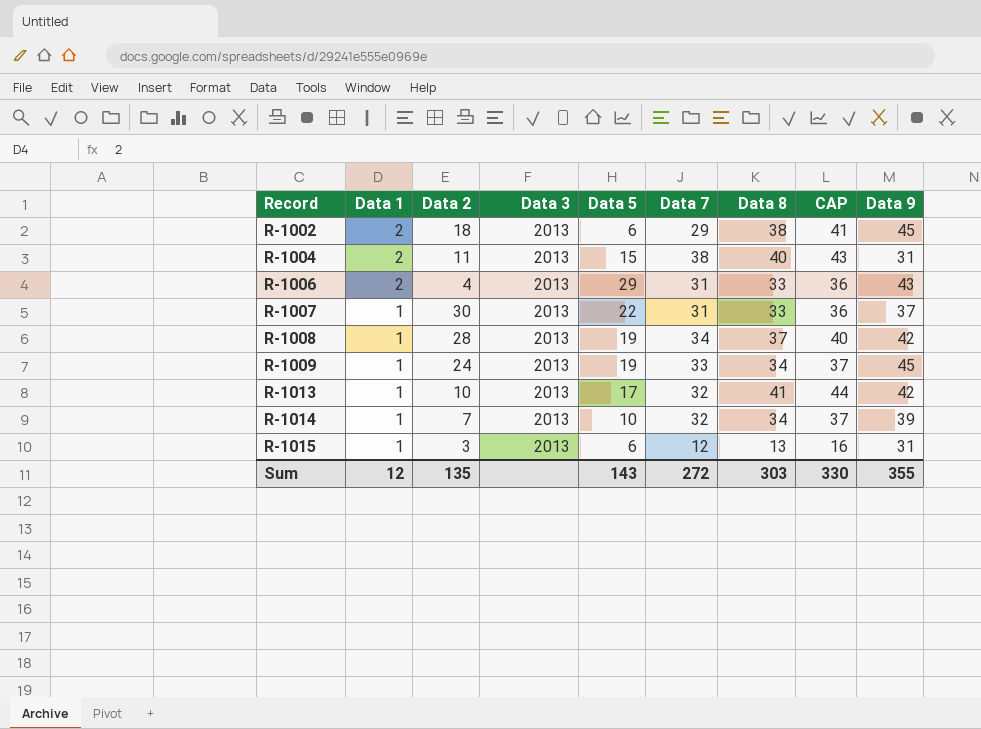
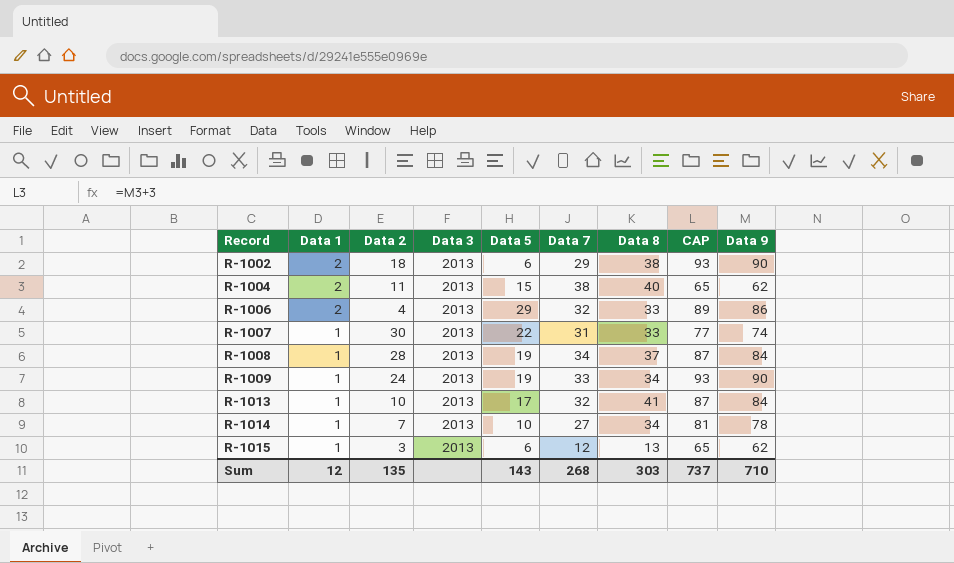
column CAP | formula: [Data 8] + 3 -> [Data 9] + 3
R-1002 | Data 9: 45 -> 90
R-1004 | Data 9: 31 -> 62
R-1006 | Data 7: 31 -> 32
R-1006 | Data 9: 43 -> 86
R-1007 | Data 9: 37 -> 74
R-1008 | Data 9: 42 -> 84
R-1009 | Data 9: 45 -> 90
R-1013 | Data 9: 42 -> 84
R-1014 | Data 7: 32 -> 27
R-1014 | Data 9: 39 -> 78
R-1015 | Data 9: 31 -> 62
Sum | Data 7: 272 -> 268
Sum | CAP: 330 -> 737
Sum | Data 9: 355 -> 710

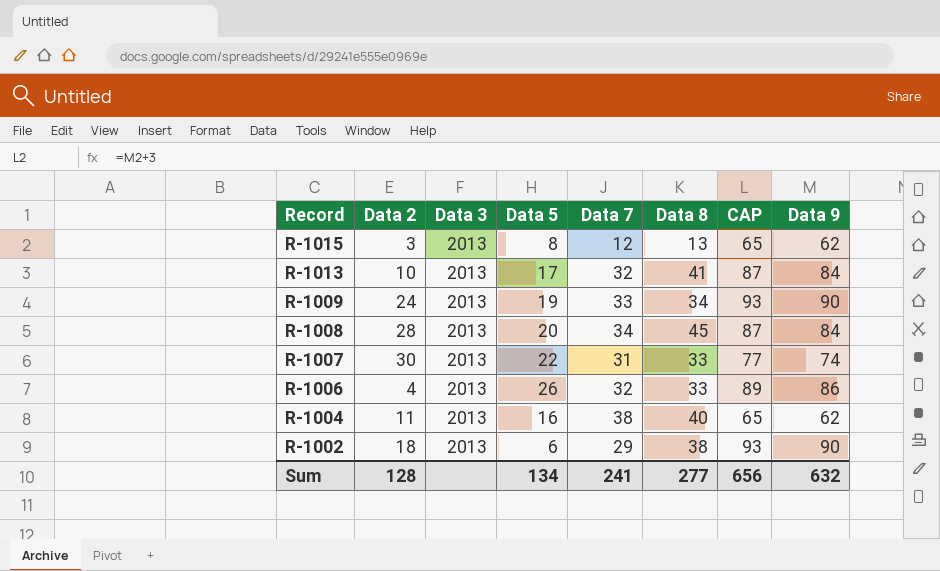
row order: Record ascending -> Record descending
column Data 1 | position: 2 -> none
row R-1014: 1 | 7 | 2013 | 10 | 27 | 34 | 81 | 78 -> none
R-1015 | Data 5: 6 -> 8
R-1008 | Data 5: 19 -> 20
R-1008 | Data 8: 37 -> 45
R-1006 | Data 5: 29 -> 26
R-1004 | Data 5: 15 -> 16
Sum | Data 2: 135 -> 128
Sum | Data 5: 143 -> 134
Sum | Data 7: 268 -> 241
Sum | Data 8: 303 -> 277
Sum | CAP: 737 -> 656
Sum | Data 9: 710 -> 632

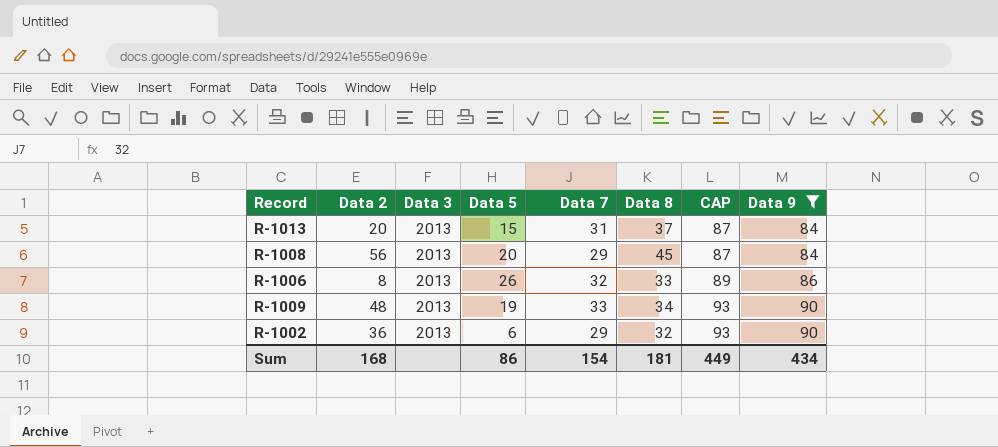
filter: none -> Data 9 >= 84
row order: Record descending -> CAP ascending
R-1013 | Data 2: 10 -> 20
R-1013 | Data 5: 17 -> 15
R-1013 | Data 7: 32 -> 31
R-1013 | Data 8: 41 -> 37
R-1008 | Data 2: 28 -> 56
R-1008 | Data 7: 34 -> 29
R-1006 | Data 2: 4 -> 8
R-1009 | Data 2: 24 -> 48
R-1002 | Data 2: 18 -> 36
R-1002 | Data 8: 38 -> 32
Sum | Data 2: 128 -> 168
Sum | Data 5: 134 -> 86
Sum | Data 7: 241 -> 154
Sum | Data 8: 277 -> 181
Sum | CAP: 656 -> 449
Sum | Data 9: 632 -> 434

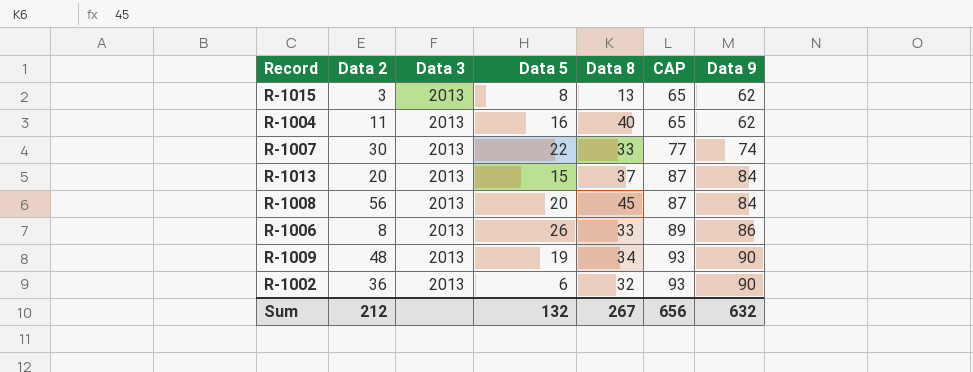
filter: Data 9 >= 84 -> none
column Data 7 | position: 5 -> none
Sum | Data 2: 168 -> 212
Sum | Data 5: 86 -> 132
Sum | Data 8: 181 -> 267
Sum | CAP: 449 -> 656
Sum | Data 9: 434 -> 632

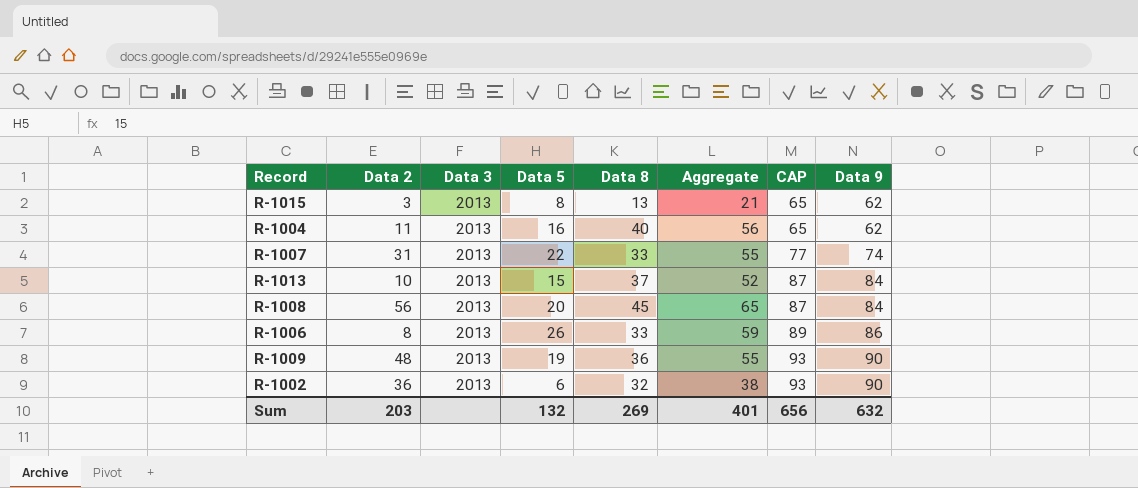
column Aggregate | formula: none -> [Data 5] + [Data 8]
R-1007 | Data 2: 30 -> 31
R-1013 | Data 2: 20 -> 10
R-1009 | Data 8: 34 -> 36
Sum | Data 2: 212 -> 203
Sum | Data 8: 267 -> 269

